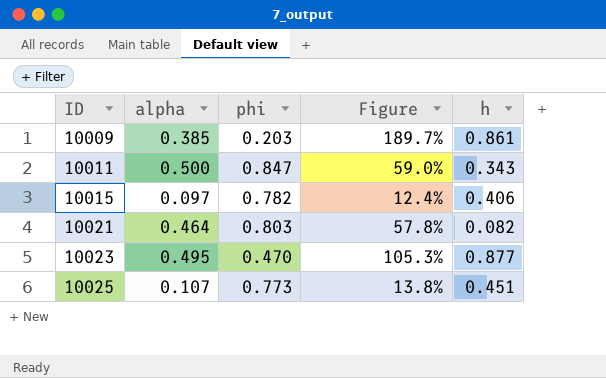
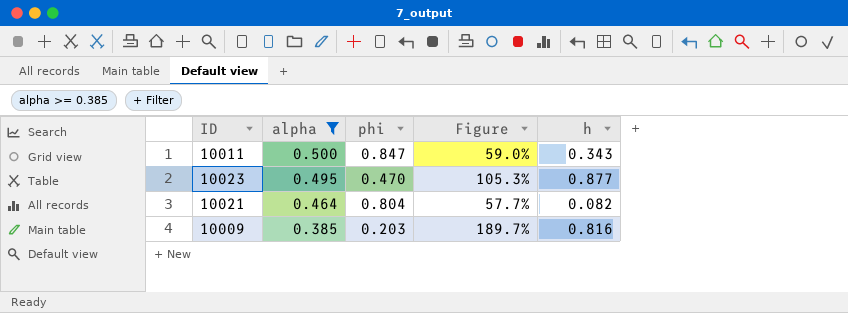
filter: none -> alpha >= 0.385
row order: ID ascending -> alpha descending
10021 | phi: 0.803 -> 0.804
10021 | Figure: 57.8% -> 57.7%
10009 | h: 0.861 -> 0.816

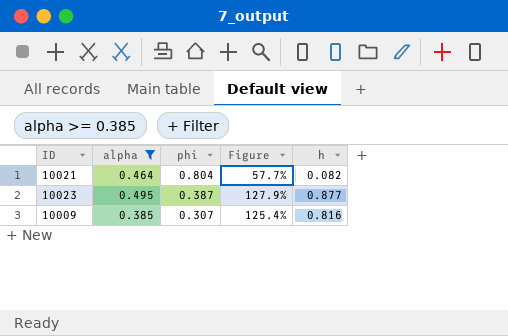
row order: alpha descending -> phi descending
row 10011: 0.500 | 0.847 | 59.0% | 0.343 -> none
10023 | phi: 0.470 -> 0.387
10023 | Figure: 105.3% -> 127.9%
10009 | phi: 0.203 -> 0.307
10009 | Figure: 189.7% -> 125.4%

